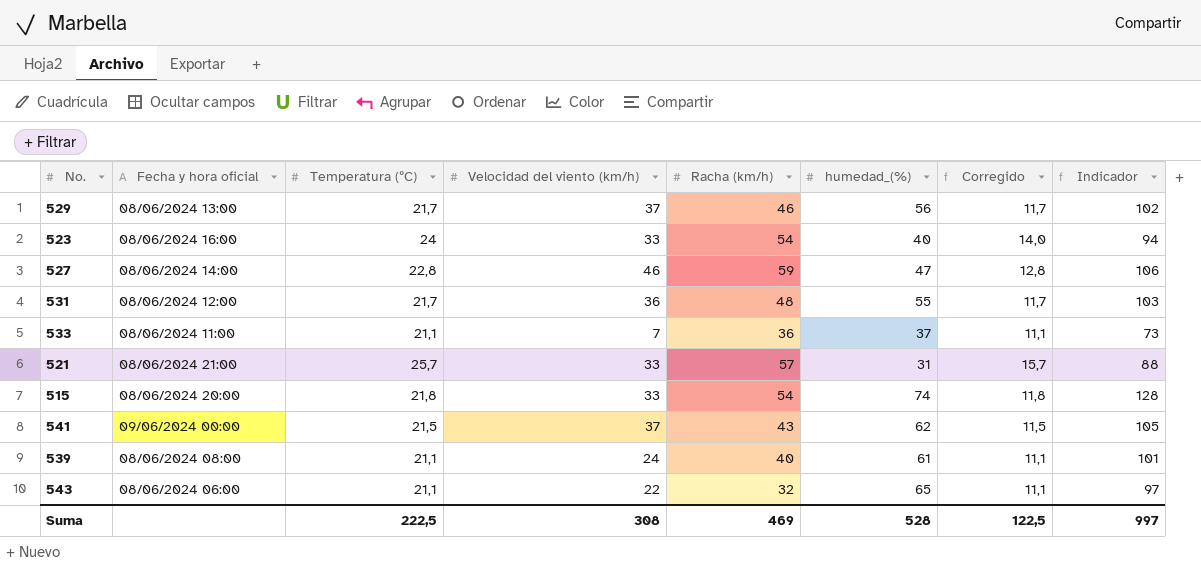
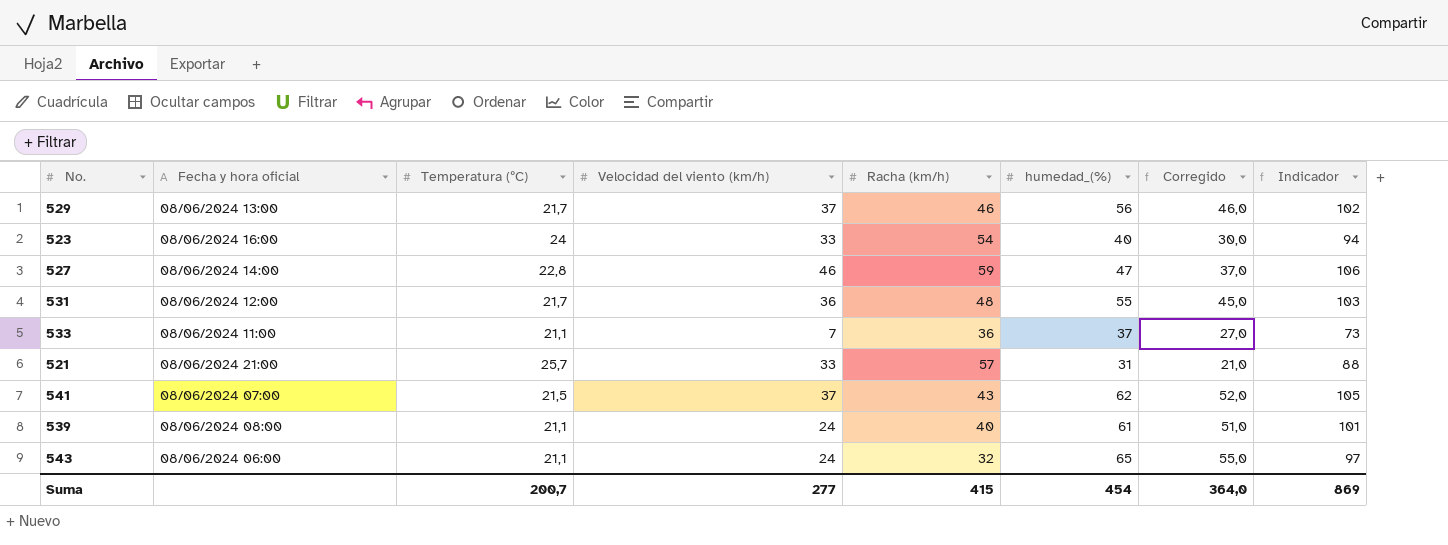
column Corregido | formula: [Temperatura (ºC)] - 10 -> [humedad_(%)] - 10
row 515: 08/06/2024 20:00 | 21,8 | 33 | 54 | 74 | 11,8 | 128 -> none
541 | Fecha y hora oficial: 09/06/2024 00:00 -> 08/06/2024 07:00
543 | Velocidad del viento (km/h): 22 -> 24
Suma | Temperatura (ºC): 222,5 -> 200,7
Suma | Velocidad del viento (km/h): 308 -> 277
Suma | Racha (km/h): 469 -> 415
Suma | humedad_(%): 528 -> 454
Suma | Corregido: 122,5 -> 364,0
Suma | Indicador: 997 -> 869

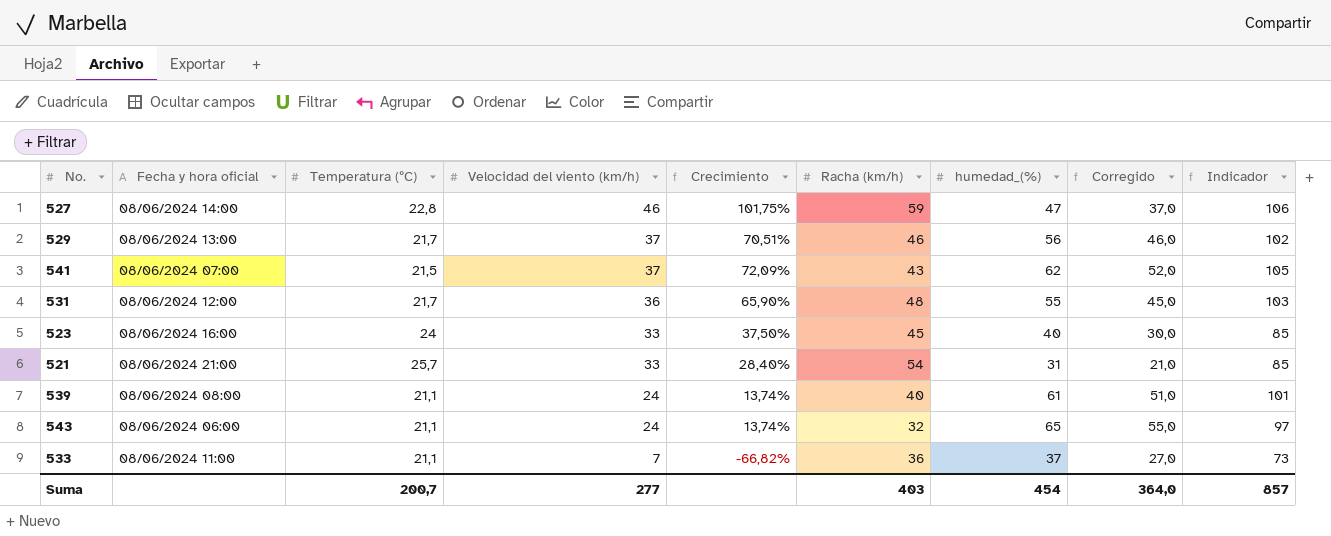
row order: none -> Velocidad del viento (km/h) descending
column Crecimiento | formula: none -> ([Velocidad del viento (km/h)] - [Temperatura (ºC)]) / [Temperatura (ºC)]
523 | Racha (km/h): 54 -> 45
523 | Indicador: 94 -> 85
521 | Racha (km/h): 57 -> 54
521 | Indicador: 88 -> 85
Suma | Racha (km/h): 415 -> 403
Suma | Indicador: 869 -> 857

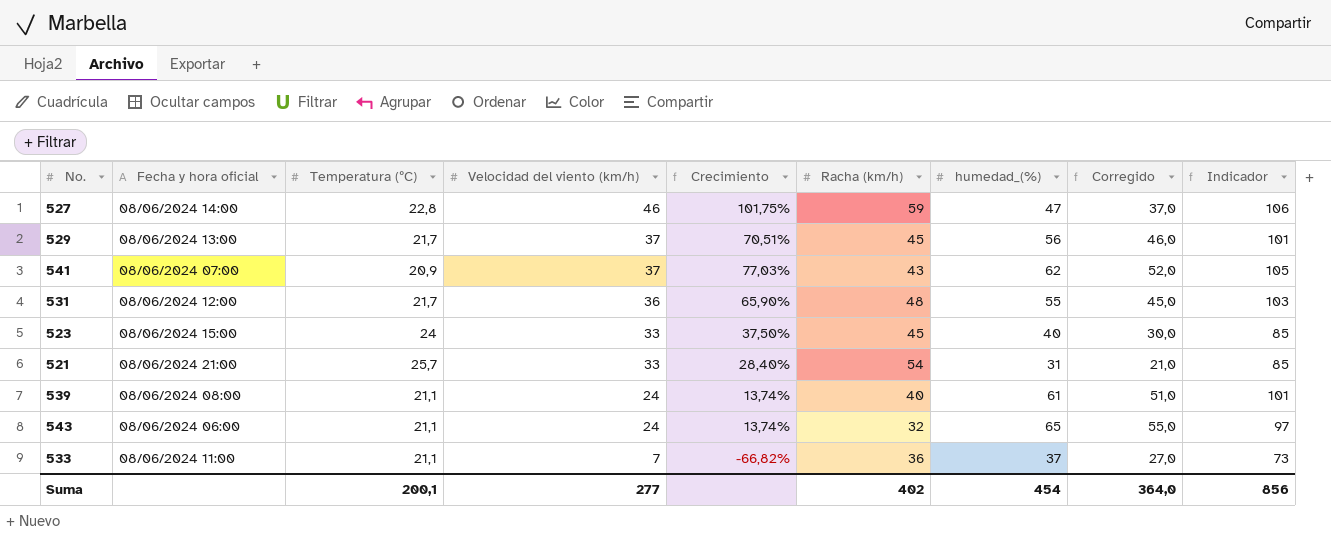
529 | Racha (km/h): 46 -> 45
529 | Indicador: 102 -> 101
541 | Temperatura (ºC): 21,5 -> 20,9
541 | Crecimiento: 72,09% -> 77,03%
523 | Fecha y hora oficial: 08/06/2024 16:00 -> 08/06/2024 15:00
Suma | Temperatura (ºC): 200,7 -> 200,1
Suma | Racha (km/h): 403 -> 402
Suma | Indicador: 857 -> 856

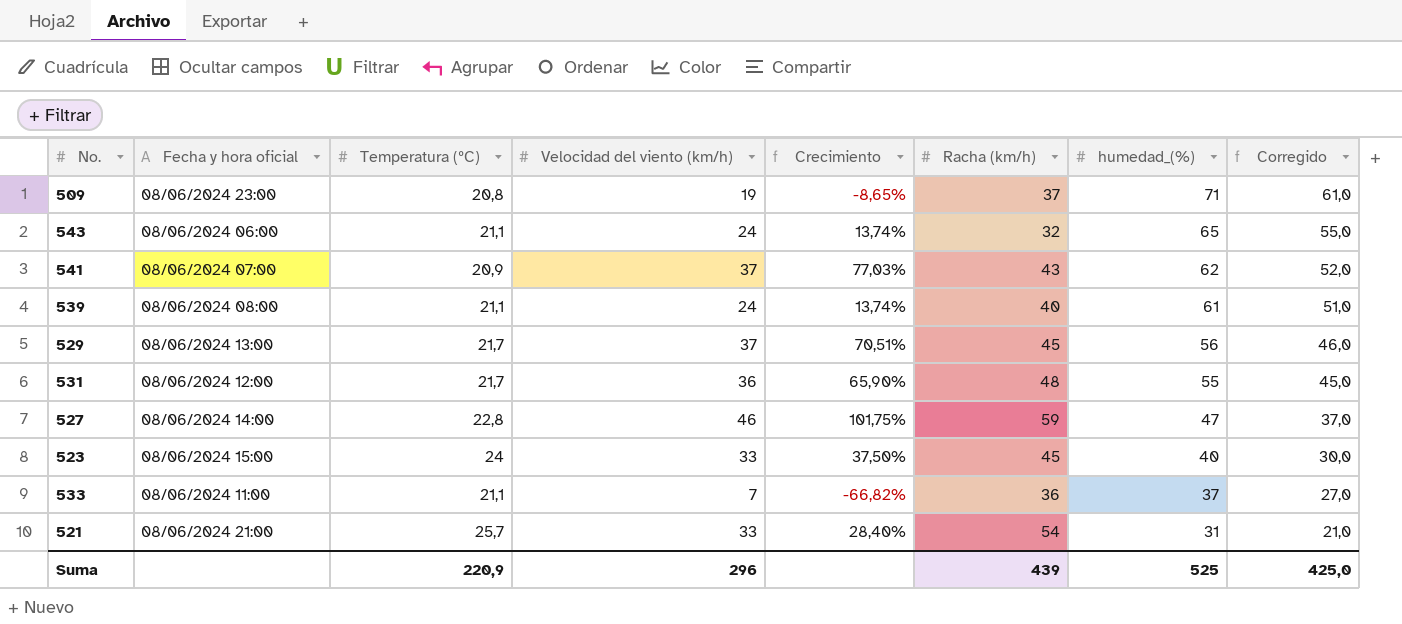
row order: Velocidad del viento (km/h) descending -> humedad_(%) descending
column Indicador | formula: [Racha (km/h)] + [humedad_(%)] -> none
row 509: none -> 08/06/2024 23:00 | 20,8 | 19 | -8,65% | 37 | 71 | 61,0
Suma | Temperatura (ºC): 200,1 -> 220,9
Suma | Velocidad del viento (km/h): 277 -> 296
Suma | Racha (km/h): 402 -> 439
Suma | humedad_(%): 454 -> 525
Suma | Corregido: 364,0 -> 425,0

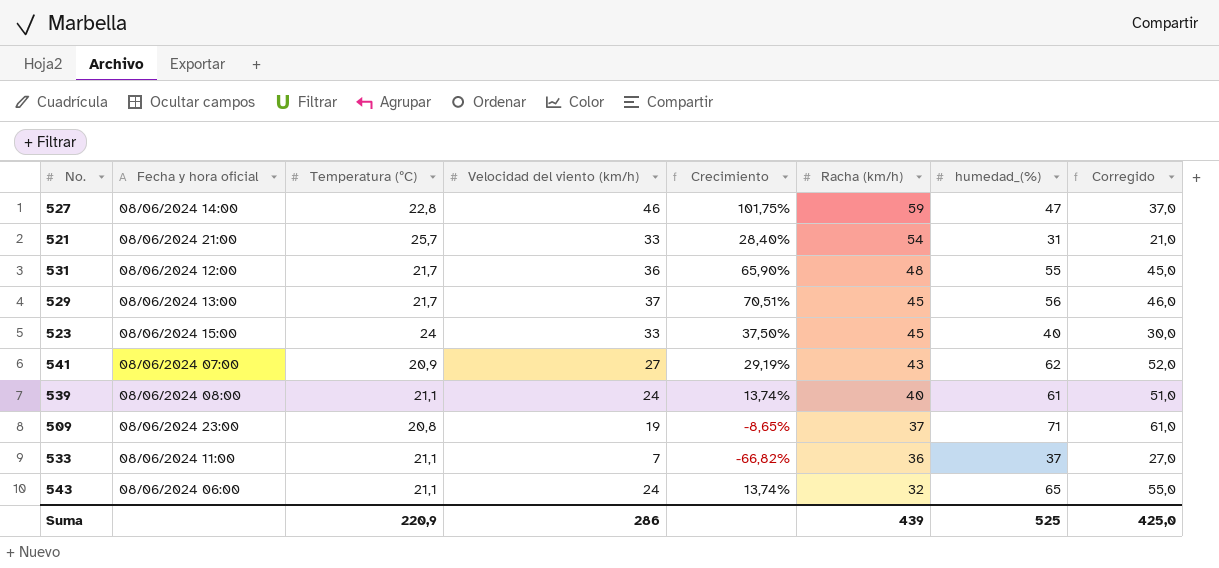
row order: humedad_(%) descending -> Racha (km/h) descending
541 | Velocidad del viento (km/h): 37 -> 27
541 | Crecimiento: 77,03% -> 29,19%
Suma | Velocidad del viento (km/h): 296 -> 286

